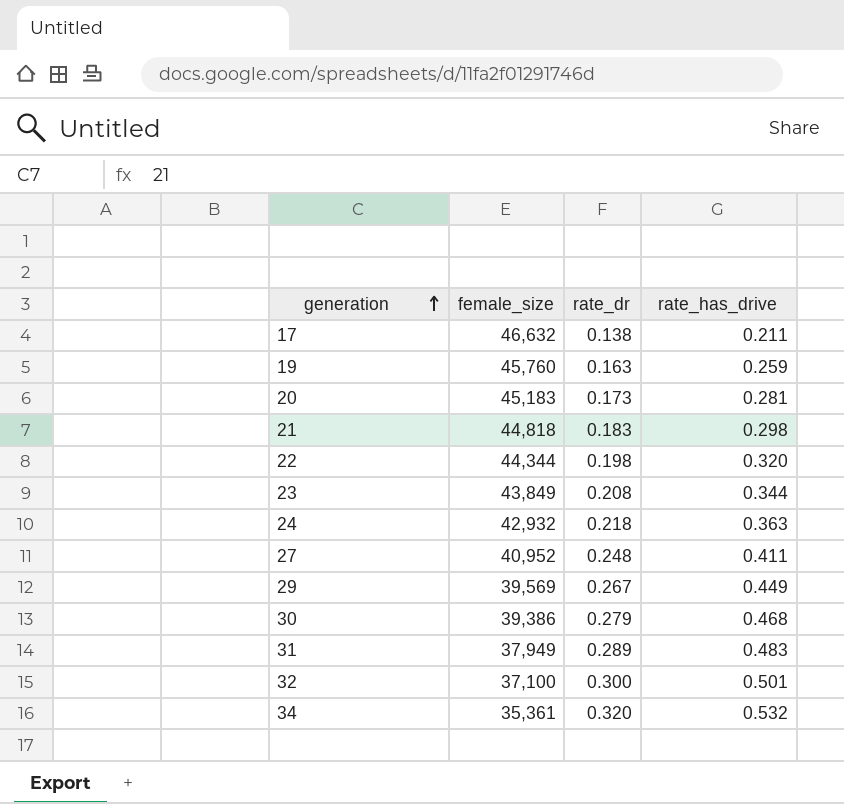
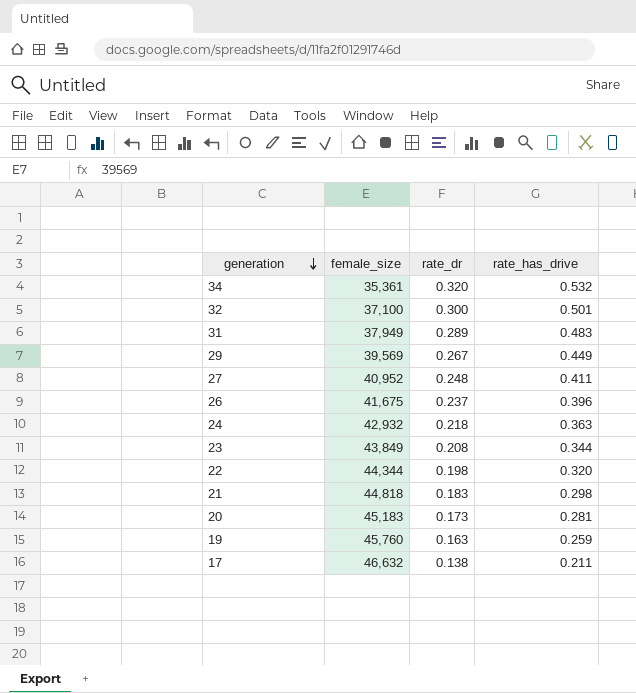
row order: generation ascending -> generation descending
row 30: 39,386 | 0.279 | 0.468 -> none
row 26: none -> 41,675 | 0.237 | 0.396

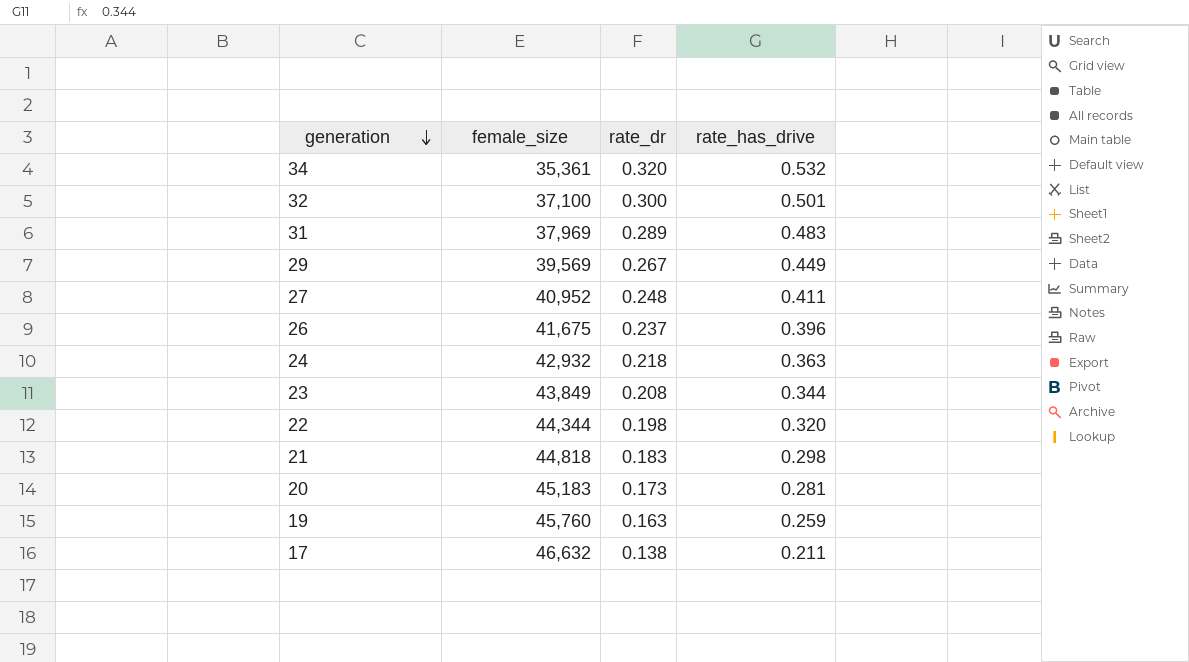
31 | female_size: 37,949 -> 37,969

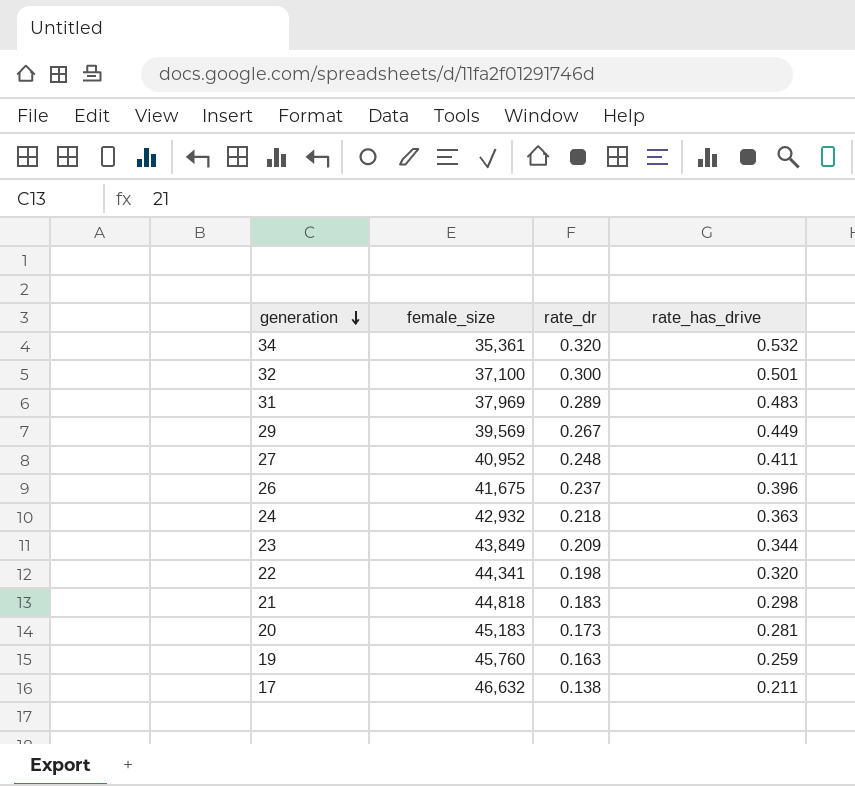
23 | rate_dr: 0.208 -> 0.209
22 | female_size: 44,344 -> 44,341

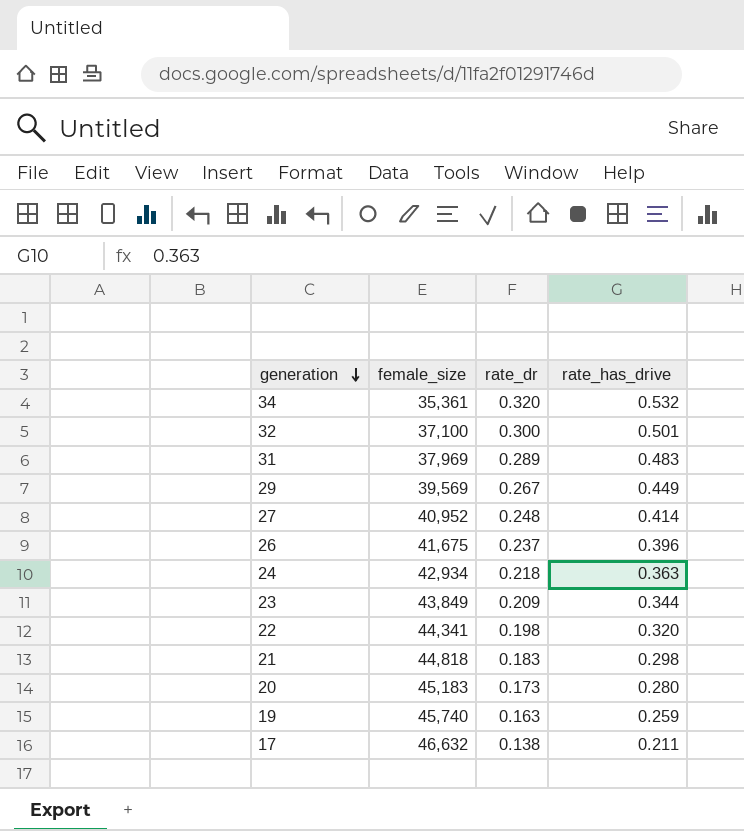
27 | rate_has_drive: 0.411 -> 0.414
24 | female_size: 42,932 -> 42,934
20 | rate_has_drive: 0.281 -> 0.280
19 | female_size: 45,760 -> 45,740

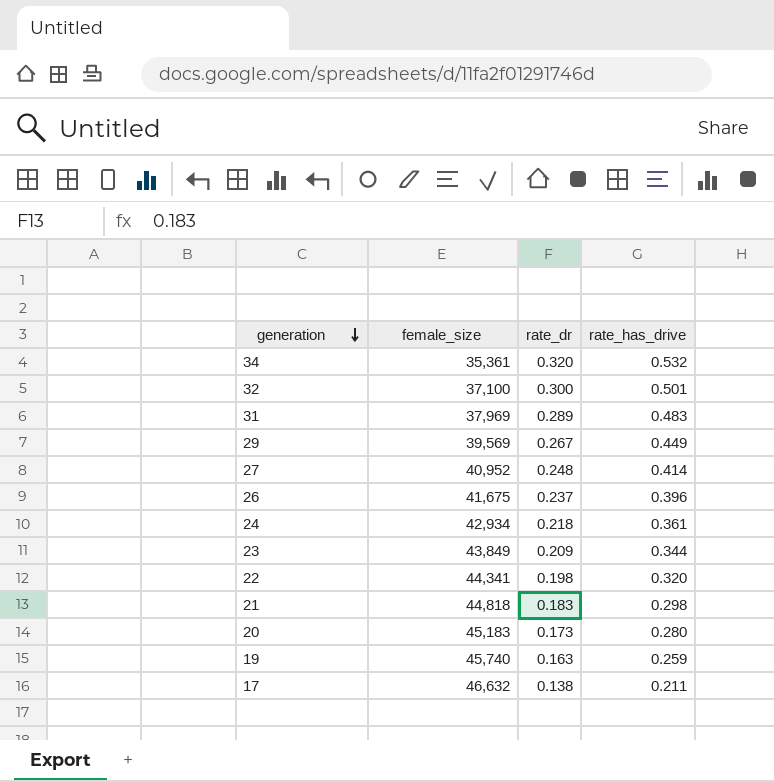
24 | rate_has_drive: 0.363 -> 0.361

